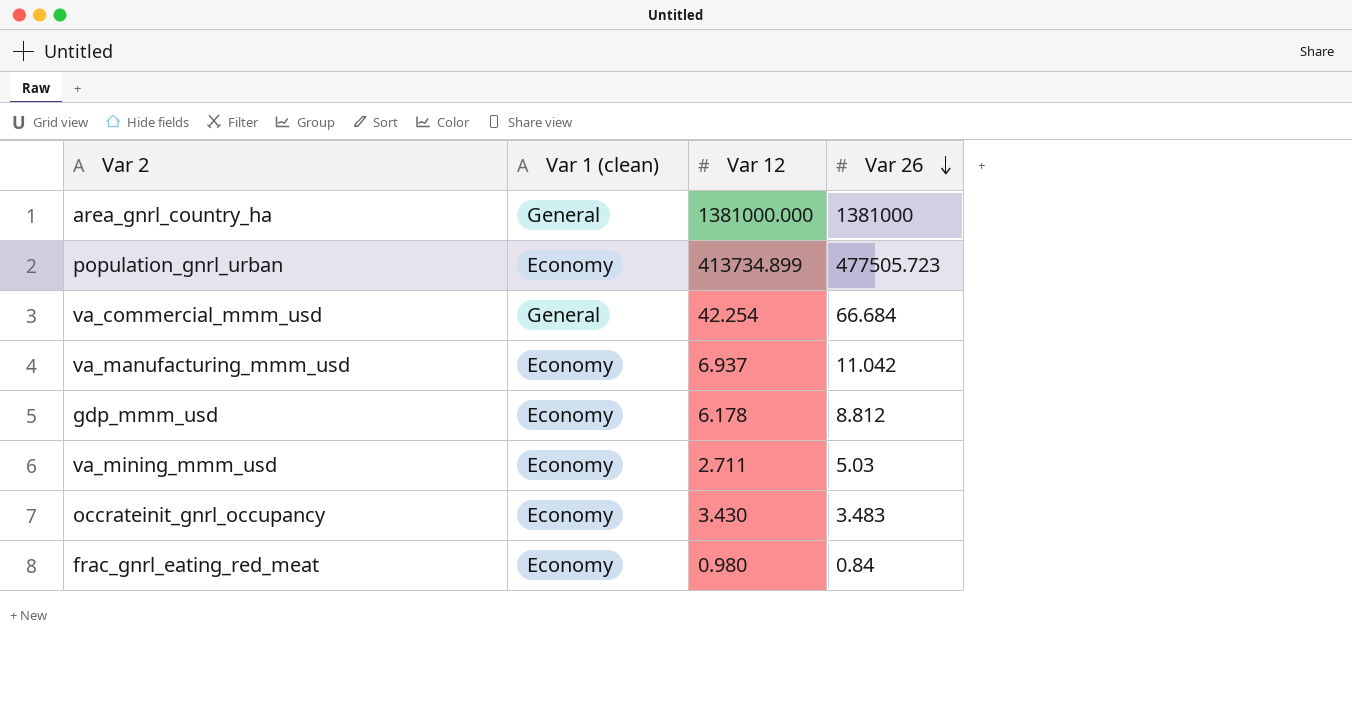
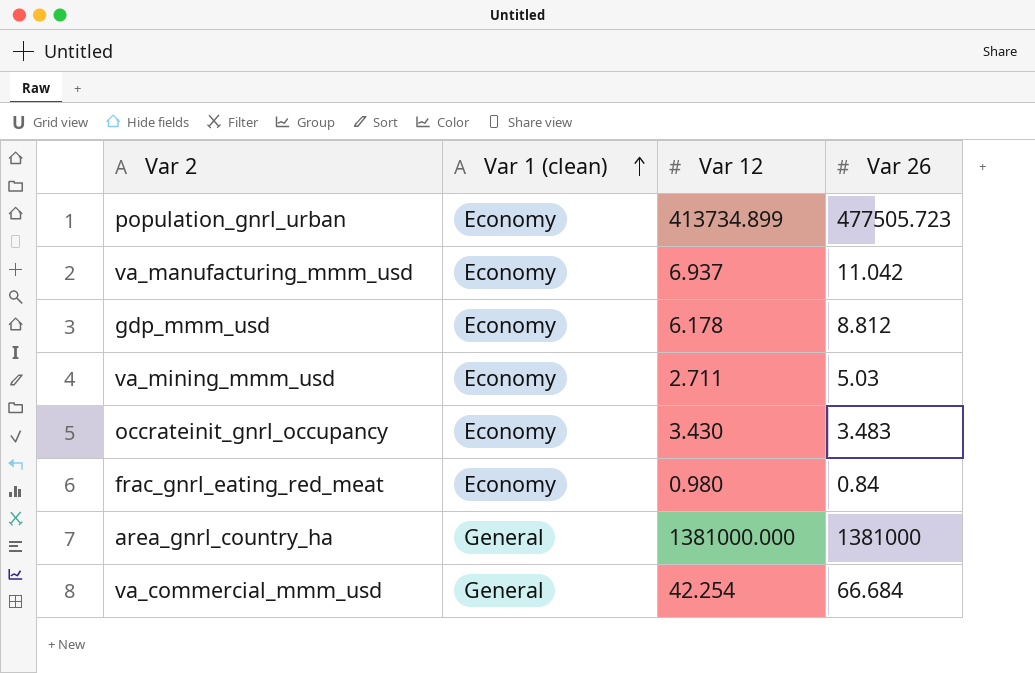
row order: Var 26 descending -> Var 1 (clean) ascending

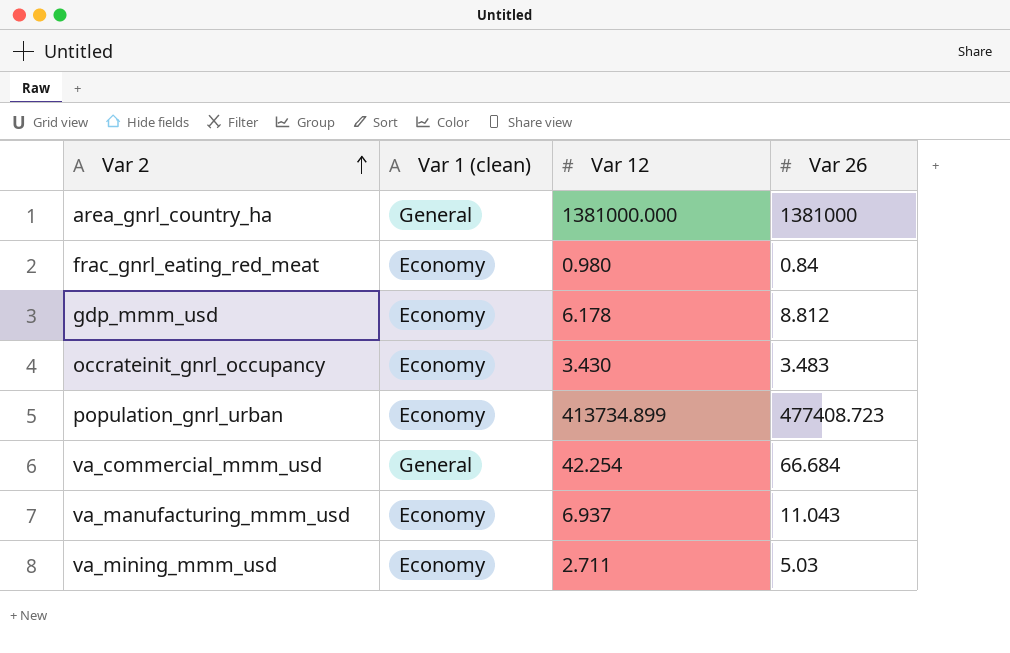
row order: Var 1 (clean) ascending -> Var 2 ascending
population_gnrl_urban | Var 26: 477505.723 -> 477408.723
va_manufacturing_mmm_usd | Var 26: 11.042 -> 11.043

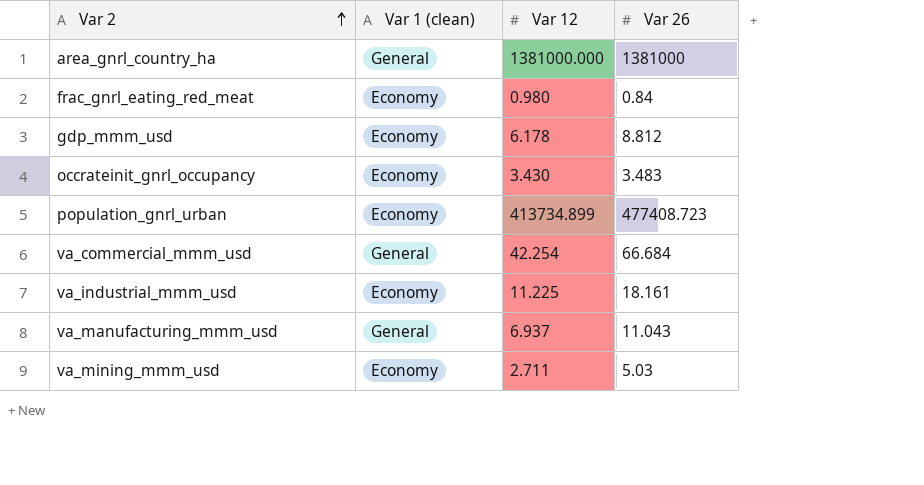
row va_industrial_mmm_usd: none -> Economy | 11.225 | 18.161
va_manufacturing_mmm_usd | Var 1 (clean): Economy -> General

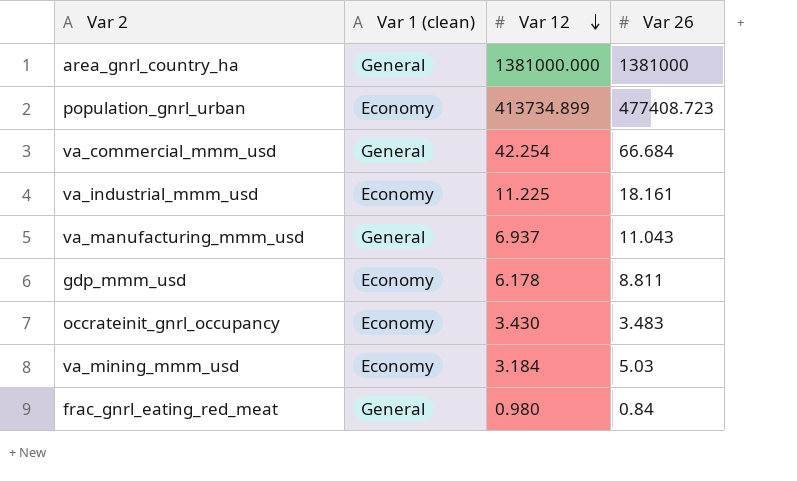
row order: Var 2 ascending -> Var 12 descending
gdp_mmm_usd | Var 26: 8.812 -> 8.811
va_mining_mmm_usd | Var 12: 2.711 -> 3.184
frac_gnrl_eating_red_meat | Var 1 (clean): Economy -> General

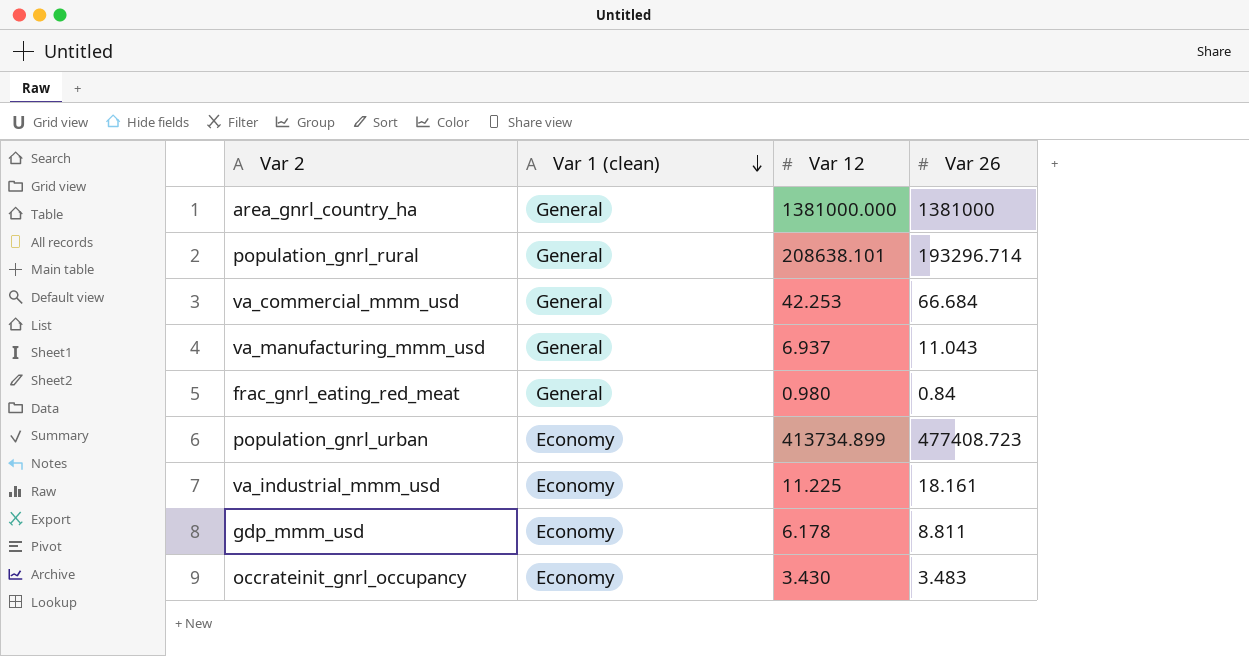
row order: Var 12 descending -> Var 1 (clean) descending
row va_mining_mmm_usd: Economy | 3.184 | 5.03 -> none
row population_gnrl_rural: none -> General | 208638.101 | 193296.714
va_commercial_mmm_usd | Var 12: 42.254 -> 42.253

